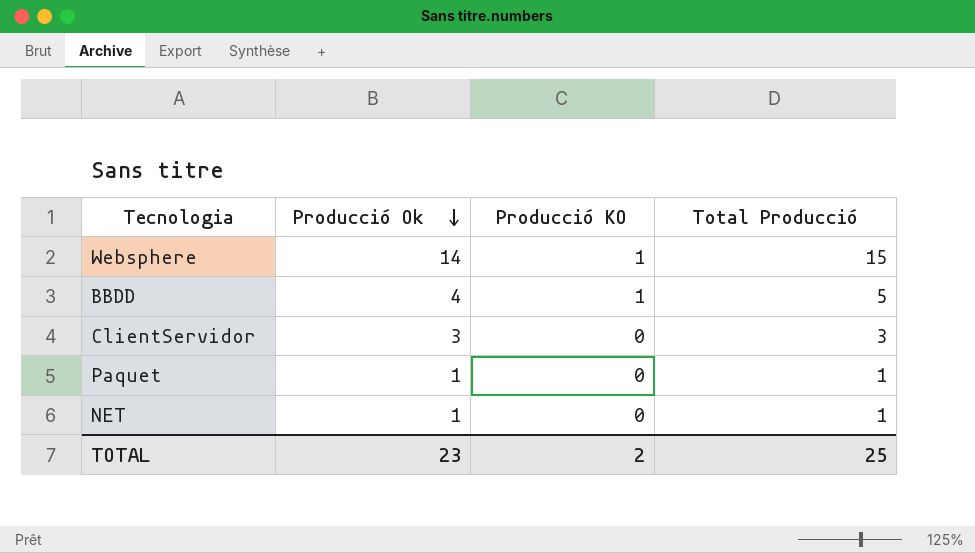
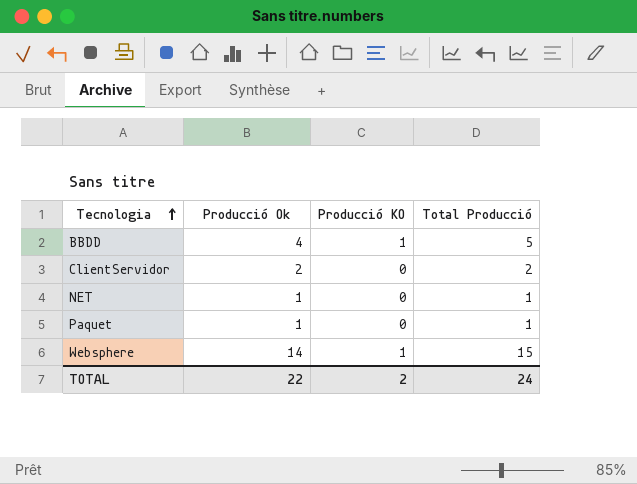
row order: Producció Ok descending -> Tecnologia ascending
ClientServidor | Producció Ok: 3 -> 2
ClientServidor | Total Producció: 3 -> 2
TOTAL | Producció Ok: 23 -> 22
TOTAL | Total Producció: 25 -> 24

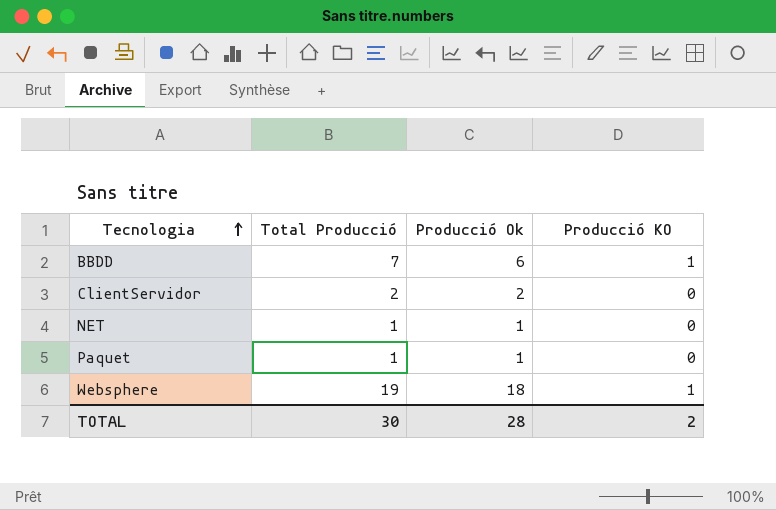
column Total Producció | position: 4 -> 2
BBDD | Total Producció: 5 -> 7
BBDD | Producció Ok: 4 -> 6
Websphere | Total Producció: 15 -> 19
Websphere | Producció Ok: 14 -> 18
TOTAL | Total Producció: 24 -> 30
TOTAL | Producció Ok: 22 -> 28

